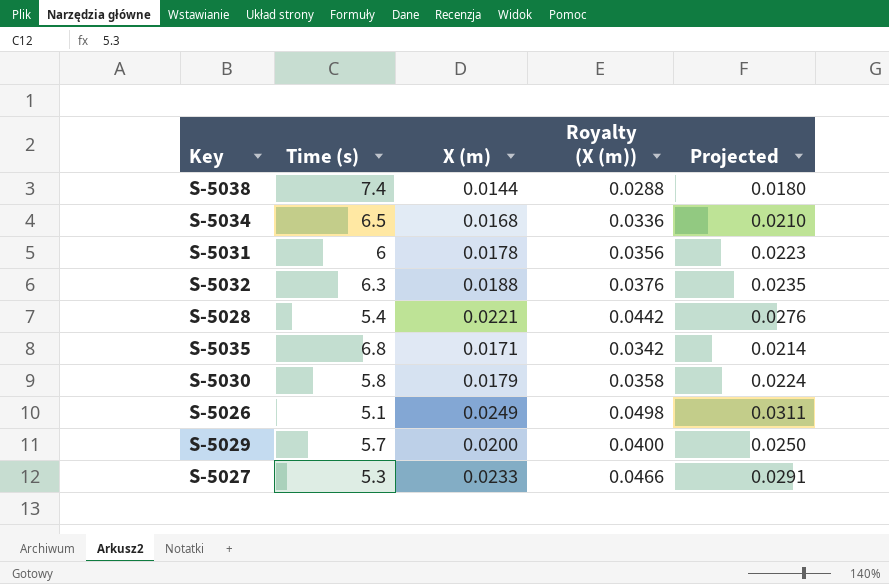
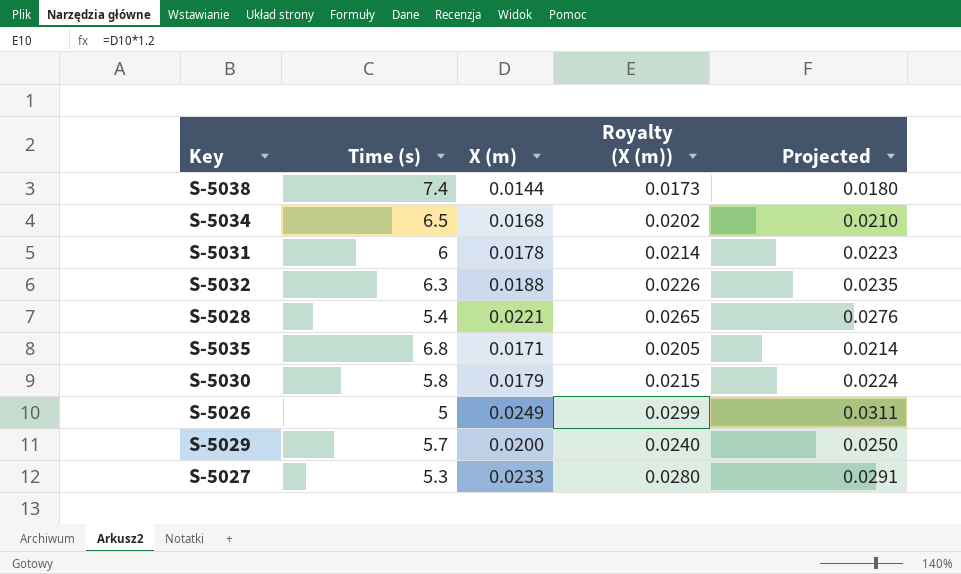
column Royalty (X (m)) | formula: [X (m)] * 2 -> [X (m)] * 1.2
S-5026 | Time (s): 5.1 -> 5

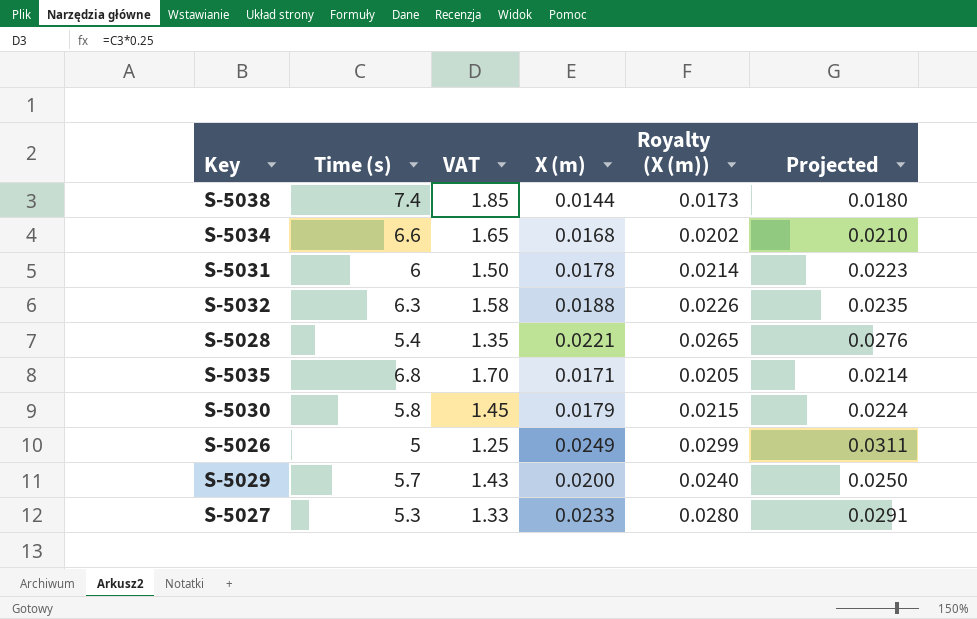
column VAT | formula: none -> [Time (s)] * 0.25
S-5034 | Time (s): 6.5 -> 6.6

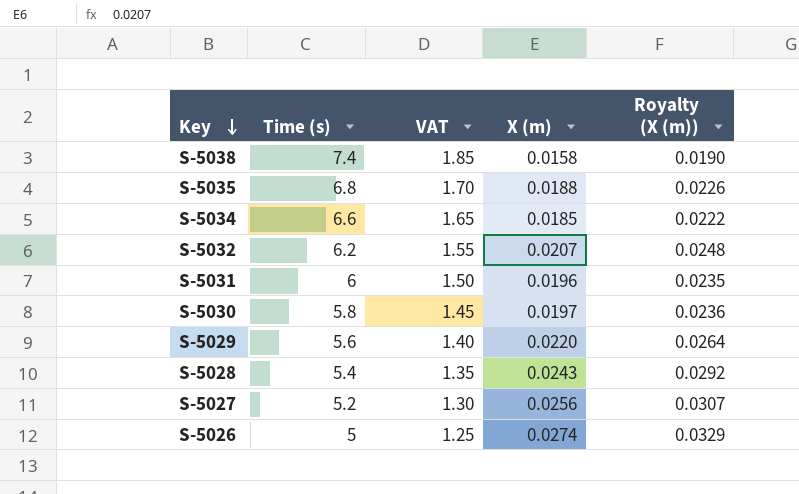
row order: none -> Key descending
column Projected | formula: [X (m)] * 1.25 -> none
S-5038 | X (m): 0.0144 -> 0.0158
S-5038 | Royalty (X (m)): 0.0173 -> 0.0190
S-5035 | X (m): 0.0171 -> 0.0188
S-5035 | Royalty (X (m)): 0.0205 -> 0.0226
S-5034 | X (m): 0.0168 -> 0.0185
S-5034 | Royalty (X (m)): 0.0202 -> 0.0222
S-5032 | Time (s): 6.3 -> 6.2
S-5032 | VAT: 1.58 -> 1.55
S-5032 | X (m): 0.0188 -> 0.0207
S-5032 | Royalty (X (m)): 0.0226 -> 0.0248
S-5031 | X (m): 0.0178 -> 0.0196
S-5031 | Royalty (X (m)): 0.0214 -> 0.0235
S-5030 | X (m): 0.0179 -> 0.0197
S-5030 | Royalty (X (m)): 0.0215 -> 0.0236
S-5029 | Time (s): 5.7 -> 5.6
S-5029 | VAT: 1.43 -> 1.40
S-5029 | X (m): 0.0200 -> 0.0220
S-5029 | Royalty (X (m)): 0.0240 -> 0.0264
S-5028 | X (m): 0.0221 -> 0.0243
S-5028 | Royalty (X (m)): 0.0265 -> 0.0292
S-5027 | Time (s): 5.3 -> 5.2
S-5027 | VAT: 1.33 -> 1.30
S-5027 | X (m): 0.0233 -> 0.0256
S-5027 | Royalty (X (m)): 0.0280 -> 0.0307
S-5026 | X (m): 0.0249 -> 0.0274
S-5026 | Royalty (X (m)): 0.0299 -> 0.0329

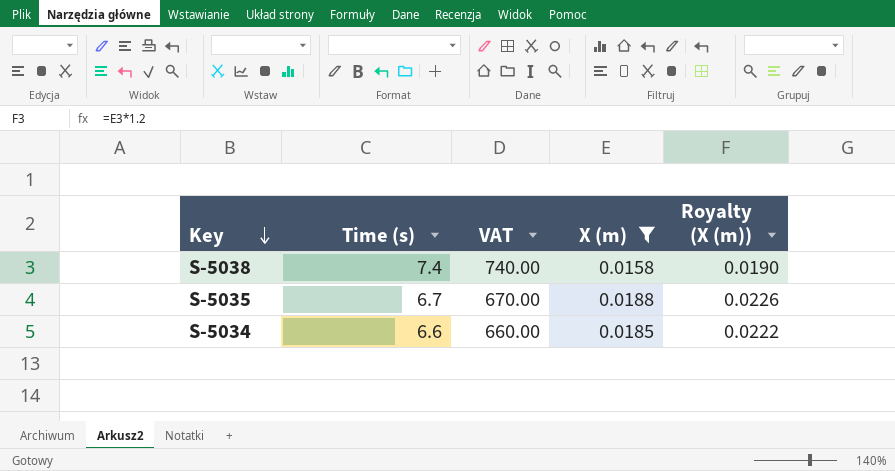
filter: none -> X (m) <= 0.0188
column VAT | formula: [Time (s)] * 0.25 -> [Time (s)] * 100
S-5035 | Time (s): 6.8 -> 6.7

